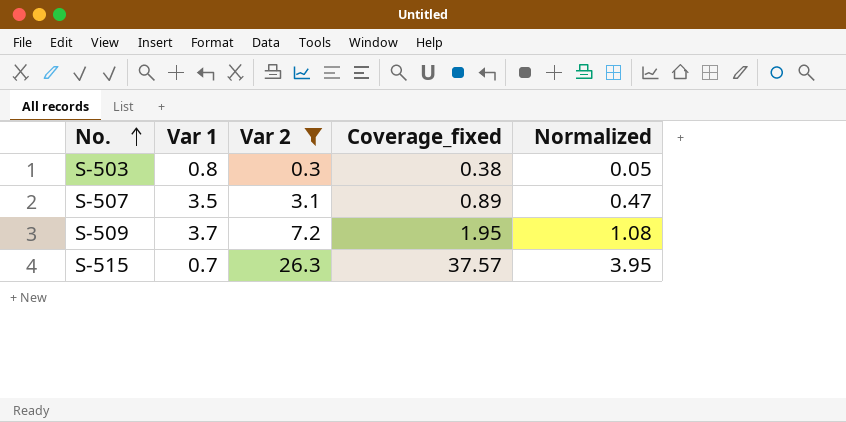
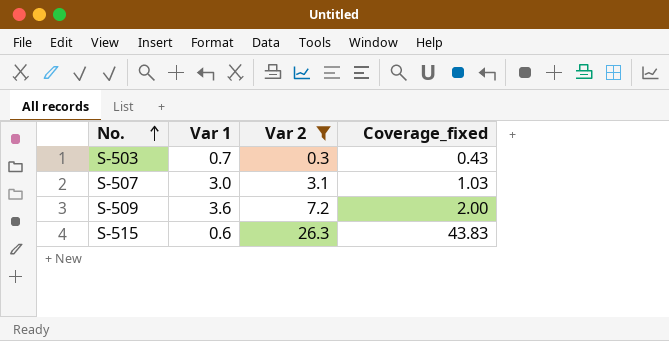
column Normalized | formula: [Var 2] * 0.15 -> none
S-503 | Var 1: 0.8 -> 0.7
S-503 | Coverage_fixed: 0.38 -> 0.43
S-507 | Var 1: 3.5 -> 3.0
S-507 | Coverage_fixed: 0.89 -> 1.03
S-509 | Var 1: 3.7 -> 3.6
S-509 | Coverage_fixed: 1.95 -> 2.00
S-515 | Var 1: 0.7 -> 0.6
S-515 | Coverage_fixed: 37.57 -> 43.83

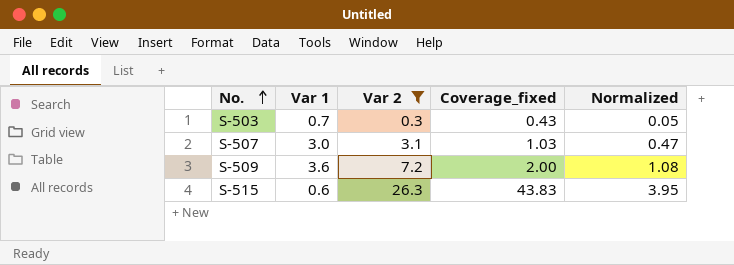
column Normalized | formula: none -> [Var 2] * 0.15

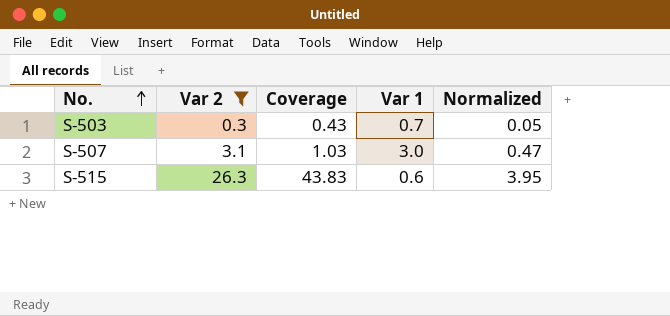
column name: Coverage_fixed -> Coverage
column Var 1 | position: 2 -> 4
row S-509: 3.6 | 7.2 | 2.00 | 1.08 -> none

